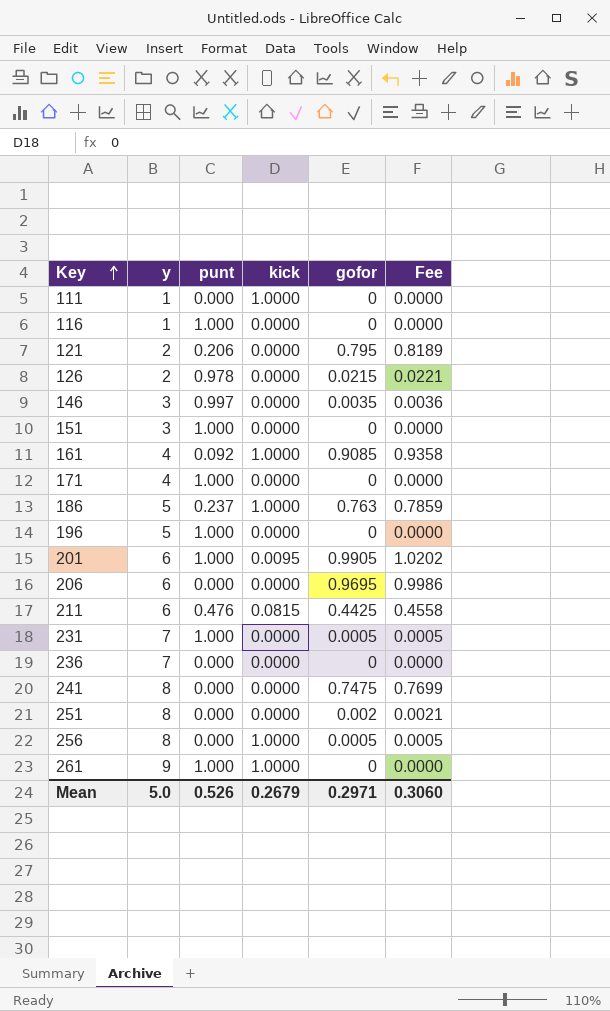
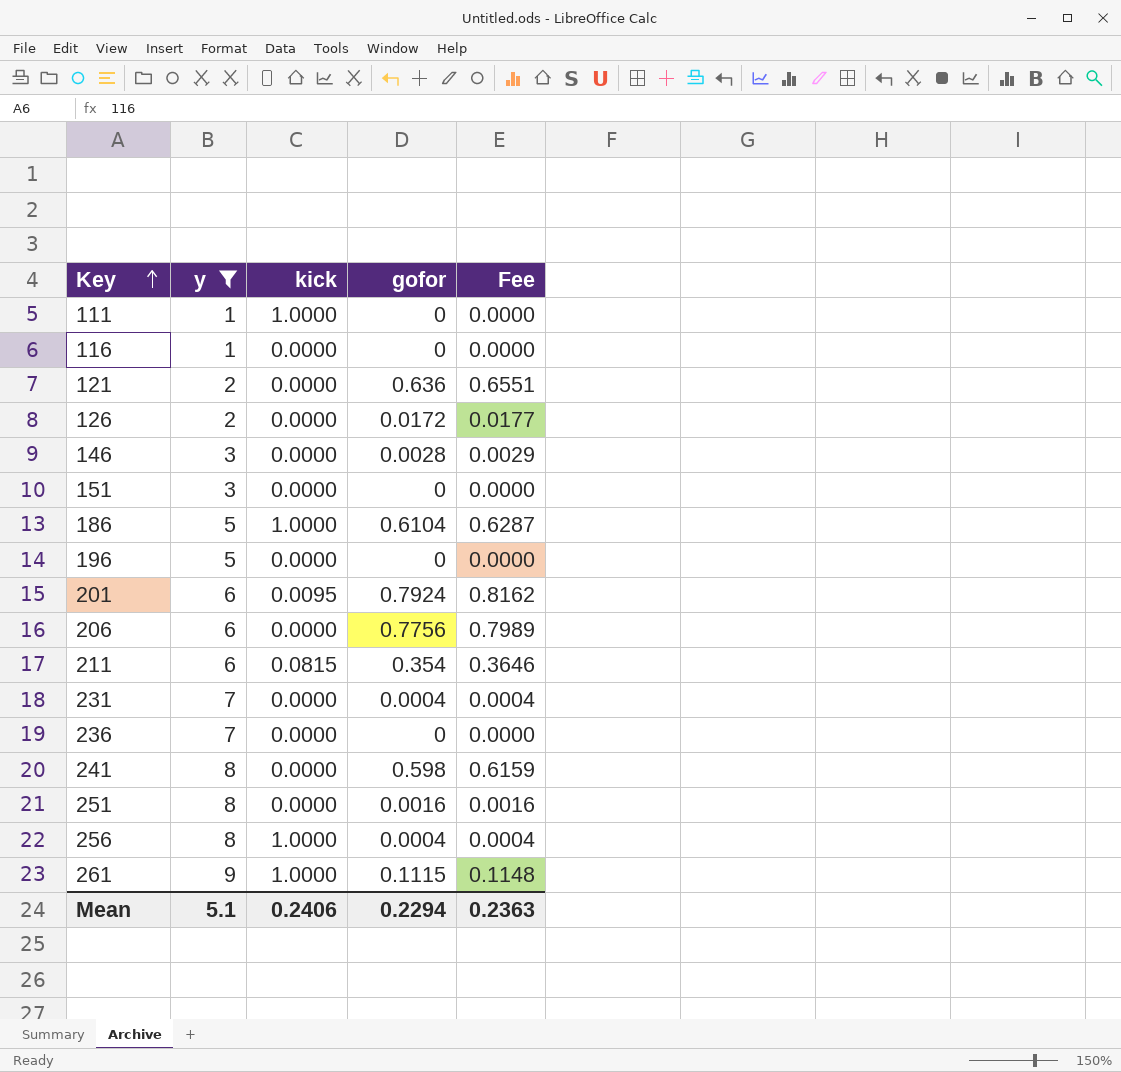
filter: none -> y != 4
column punt | position: 3 -> none
121 | gofor: 0.795 -> 0.636
121 | Fee: 0.8189 -> 0.6551
126 | gofor: 0.0215 -> 0.0172
126 | Fee: 0.0221 -> 0.0177
146 | gofor: 0.0035 -> 0.0028
146 | Fee: 0.0036 -> 0.0029
186 | gofor: 0.763 -> 0.6104
186 | Fee: 0.7859 -> 0.6287
201 | gofor: 0.9905 -> 0.7924
201 | Fee: 1.0202 -> 0.8162
206 | gofor: 0.9695 -> 0.7756
206 | Fee: 0.9986 -> 0.7989
211 | gofor: 0.4425 -> 0.354
211 | Fee: 0.4558 -> 0.3646
231 | gofor: 0.0005 -> 0.0004
231 | Fee: 0.0005 -> 0.0004
241 | gofor: 0.7475 -> 0.598
241 | Fee: 0.7699 -> 0.6159
251 | gofor: 0.002 -> 0.0016
251 | Fee: 0.0021 -> 0.0016
256 | gofor: 0.0005 -> 0.0004
256 | Fee: 0.0005 -> 0.0004
261 | gofor: 0 -> 0.1115
261 | Fee: 0.0000 -> 0.1148
Mean | y: 5.0 -> 5.1
Mean | kick: 0.2679 -> 0.2406
Mean | gofor: 0.2971 -> 0.2294
Mean | Fee: 0.3060 -> 0.2363

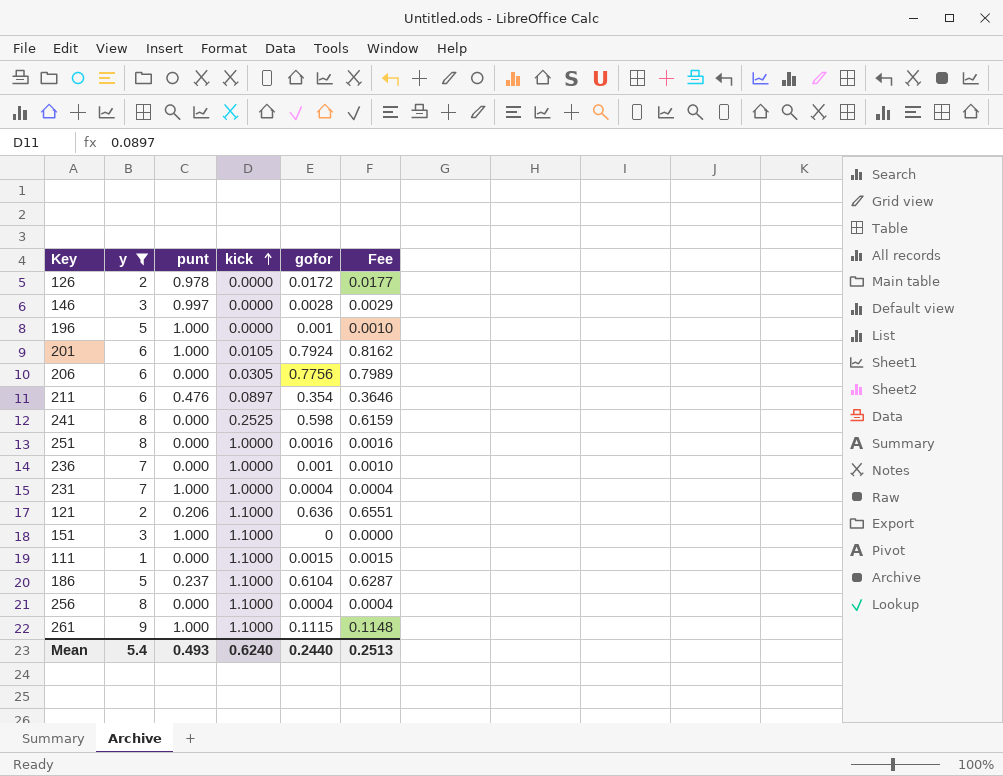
row order: Key ascending -> kick ascending
column punt | position: none -> 3
row 116: 1 | 0.0000 | 0 | 0.0000 -> none
196 | gofor: 0 -> 0.001
196 | Fee: 0.0000 -> 0.0010
201 | kick: 0.0095 -> 0.0105
206 | kick: 0.0000 -> 0.0305
211 | kick: 0.0815 -> 0.0897
241 | kick: 0.0000 -> 0.2525
251 | kick: 0.0000 -> 1.0000
236 | kick: 0.0000 -> 1.0000
236 | gofor: 0 -> 0.001
236 | Fee: 0.0000 -> 0.0010
231 | kick: 0.0000 -> 1.0000
121 | kick: 0.0000 -> 1.1000
151 | kick: 0.0000 -> 1.1000
111 | kick: 1.0000 -> 1.1000
111 | gofor: 0 -> 0.0015
111 | Fee: 0.0000 -> 0.0015
186 | kick: 1.0000 -> 1.1000
256 | kick: 1.0000 -> 1.1000
261 | kick: 1.0000 -> 1.1000
Mean | y: 5.1 -> 5.4
Mean | kick: 0.2406 -> 0.6240
Mean | gofor: 0.2294 -> 0.2440
Mean | Fee: 0.2363 -> 0.2513

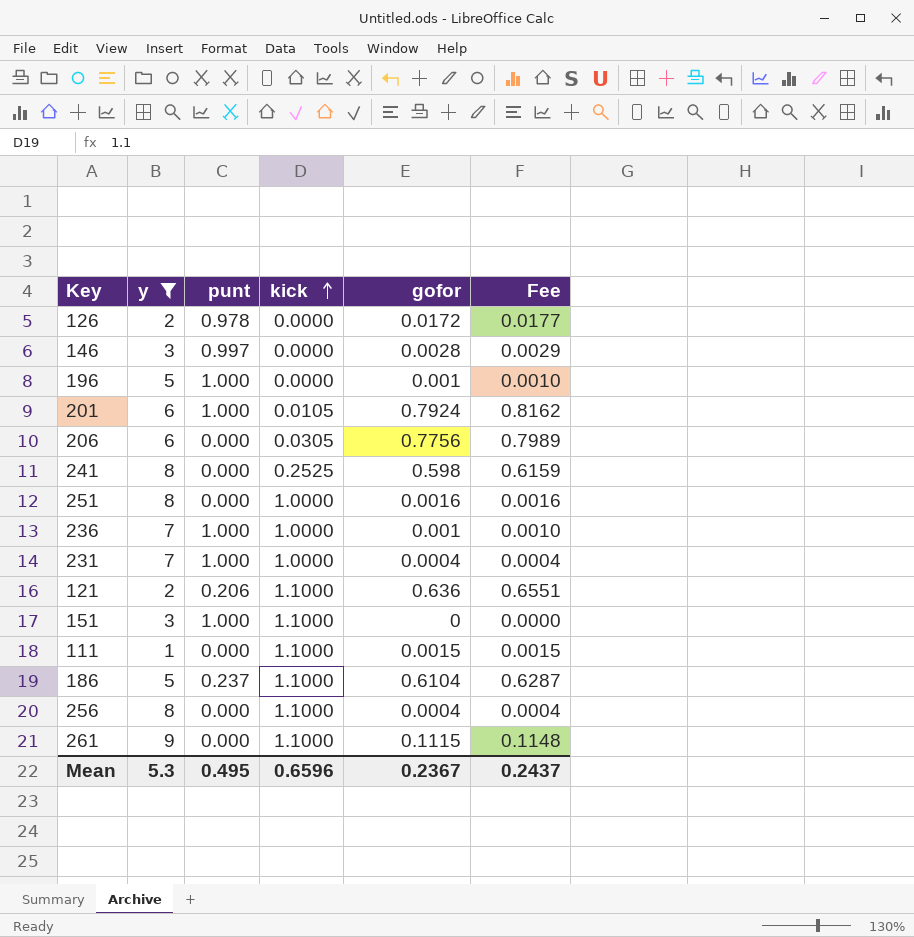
row 211: 6 | 0.476 | 0.0897 | 0.354 | 0.3646 -> none
236 | punt: 0.000 -> 1.000
261 | punt: 1.000 -> 0.000
Mean | y: 5.4 -> 5.3
Mean | punt: 0.493 -> 0.495
Mean | kick: 0.6240 -> 0.6596
Mean | gofor: 0.2440 -> 0.2367
Mean | Fee: 0.2513 -> 0.2437

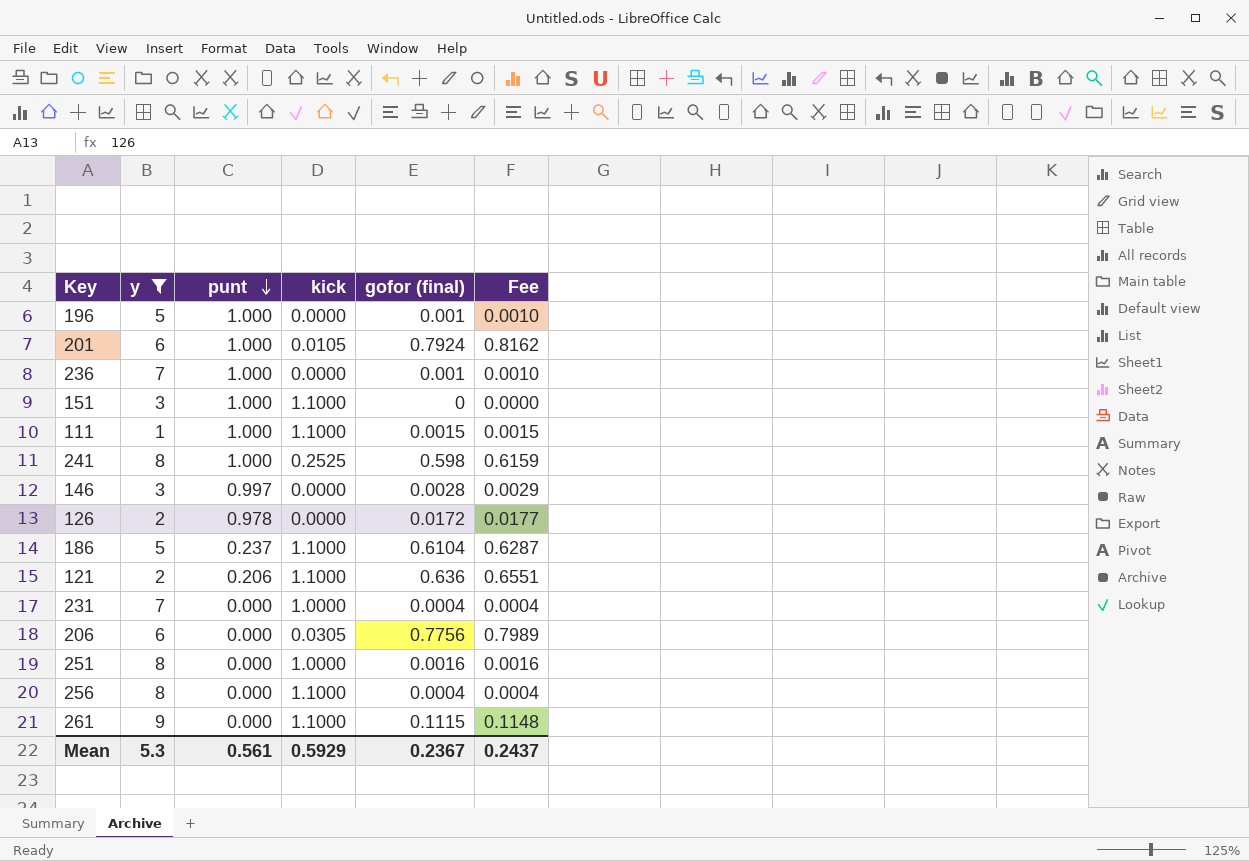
row order: kick ascending -> punt descending
column name: gofor -> gofor (final)
236 | kick: 1.0000 -> 0.0000
111 | punt: 0.000 -> 1.000
241 | punt: 0.000 -> 1.000
231 | punt: 1.000 -> 0.000
Mean | punt: 0.495 -> 0.561
Mean | kick: 0.6596 -> 0.5929

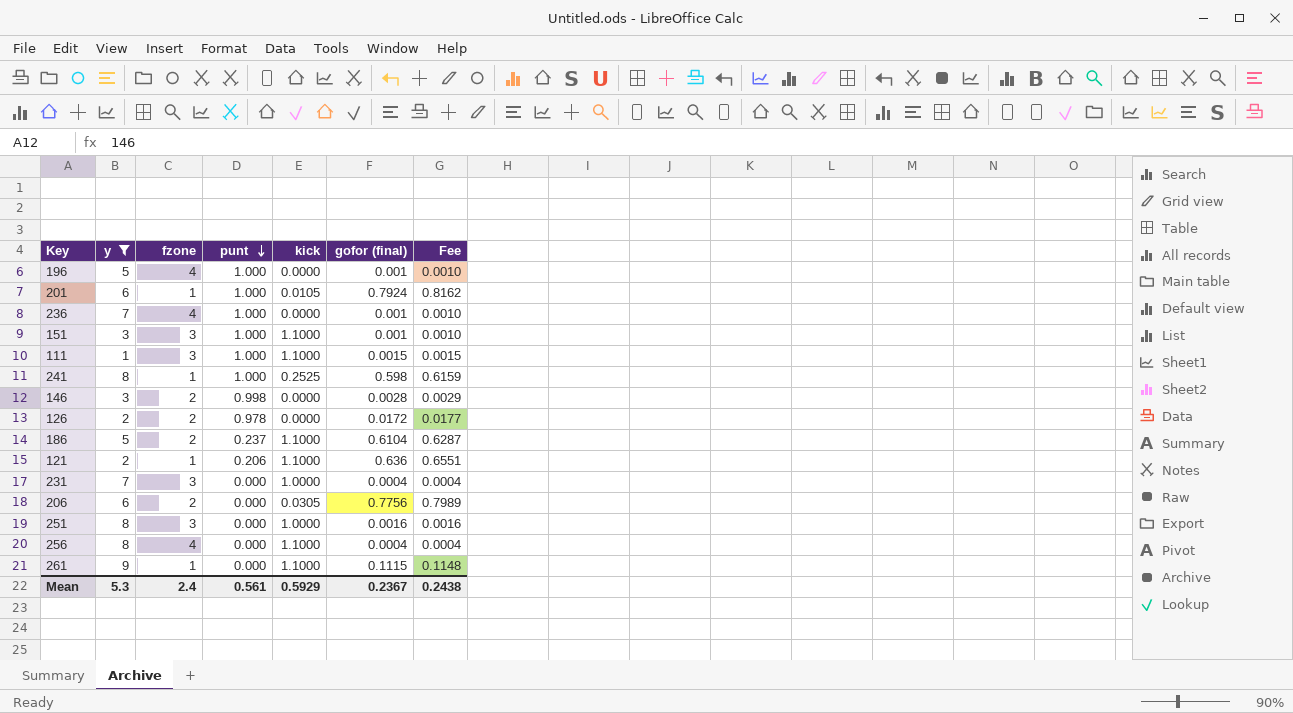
column fzone | position: none -> 3
151 | gofor (final): 0 -> 0.001
151 | Fee: 0.0000 -> 0.0010
146 | punt: 0.997 -> 0.998
Mean | Fee: 0.2437 -> 0.2438

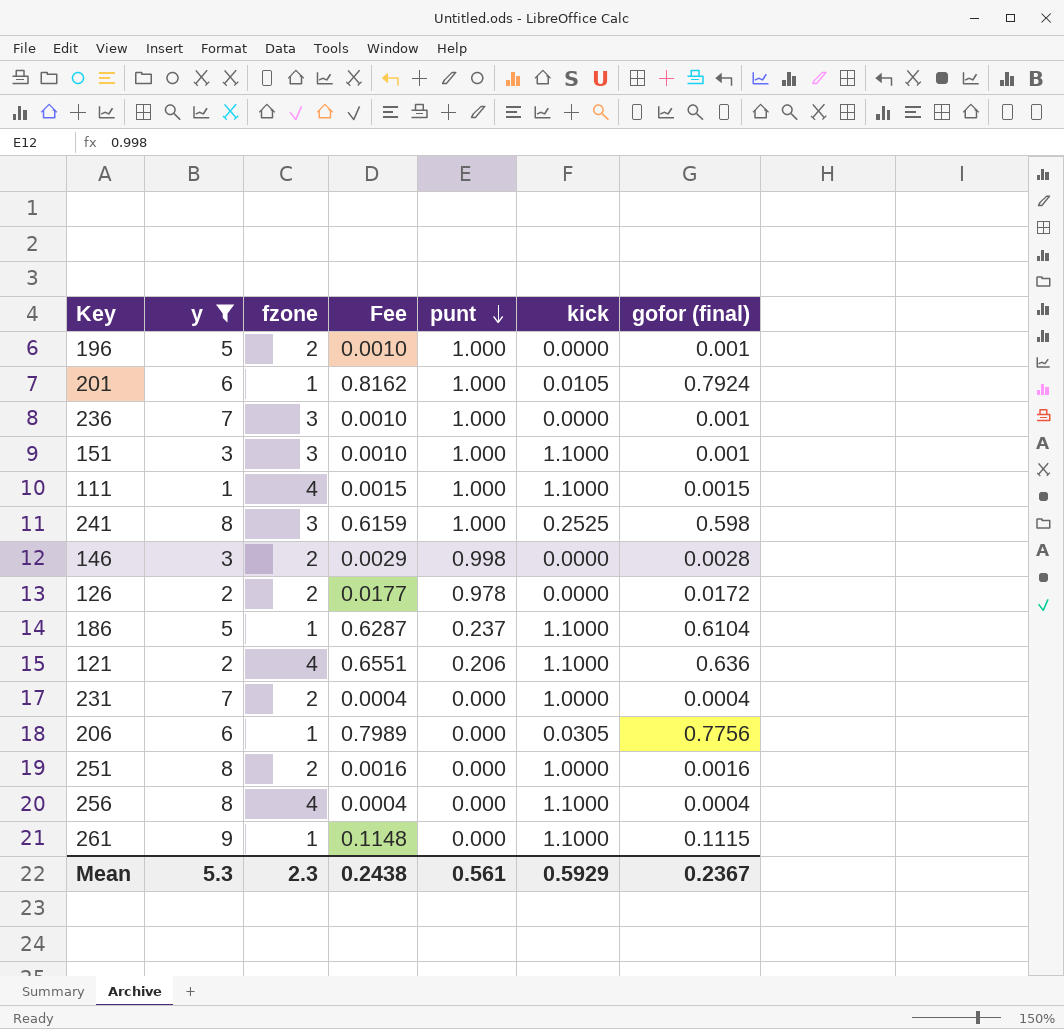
column Fee | position: 7 -> 4
196 | fzone: 4 -> 2
236 | fzone: 4 -> 3
111 | fzone: 3 -> 4
241 | fzone: 1 -> 3
186 | fzone: 2 -> 1
121 | fzone: 1 -> 4
231 | fzone: 3 -> 2
206 | fzone: 2 -> 1
251 | fzone: 3 -> 2
Mean | fzone: 2.4 -> 2.3

